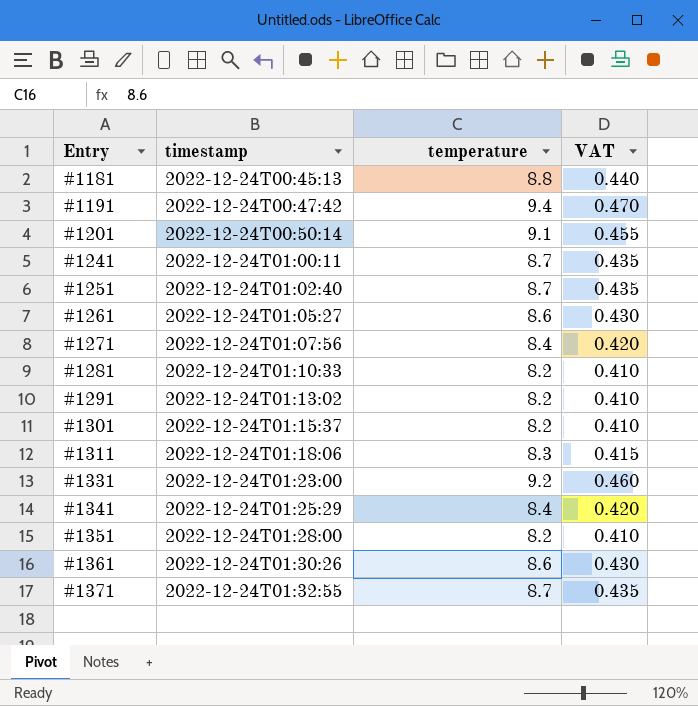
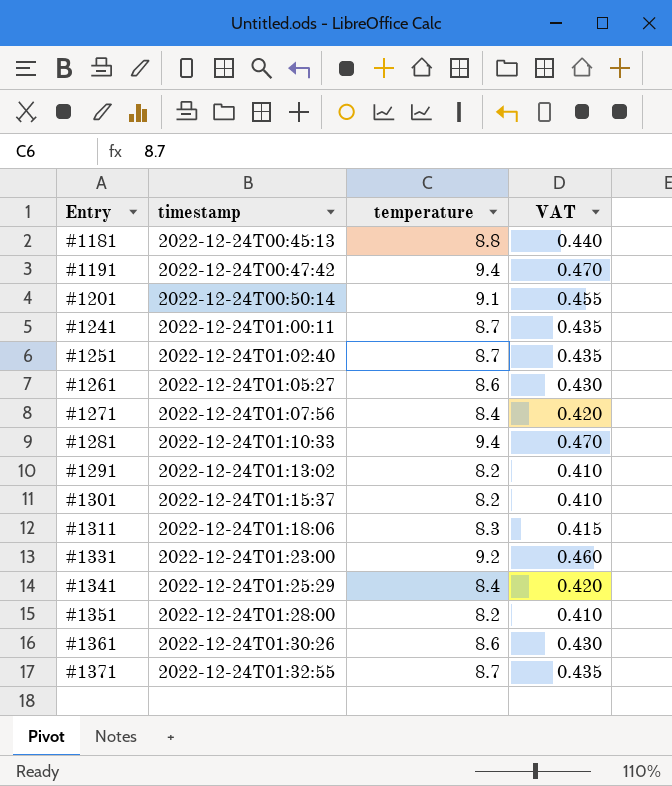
#1281 | temperature: 8.2 -> 9.4
#1281 | VAT: 0.410 -> 0.470

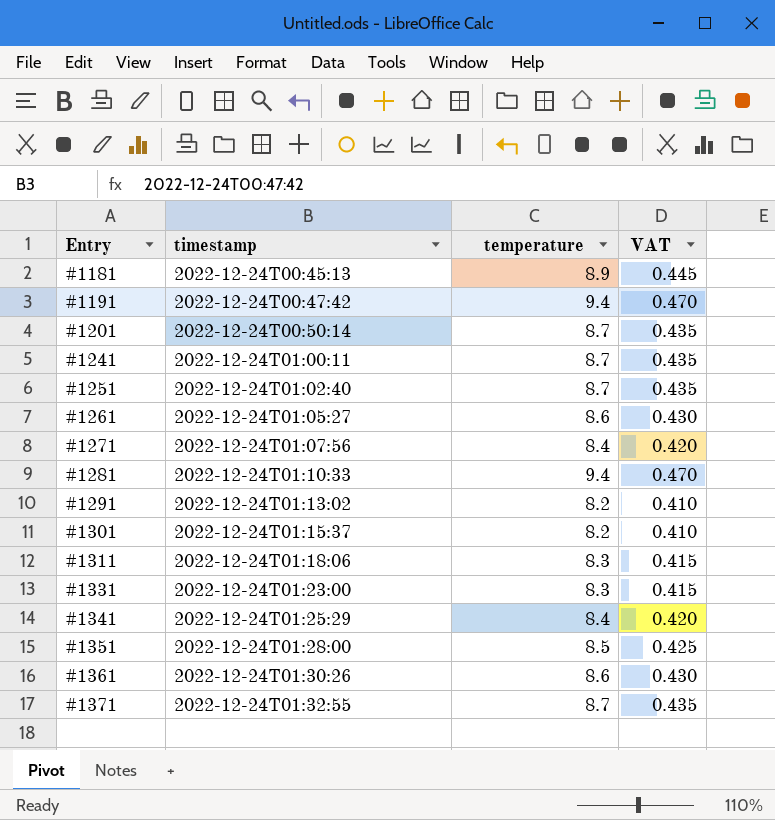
#1181 | temperature: 8.8 -> 8.9
#1181 | VAT: 0.440 -> 0.445
#1201 | temperature: 9.1 -> 8.7
#1201 | VAT: 0.455 -> 0.435
#1331 | temperature: 9.2 -> 8.3
#1331 | VAT: 0.460 -> 0.415
#1351 | temperature: 8.2 -> 8.5
#1351 | VAT: 0.410 -> 0.425

